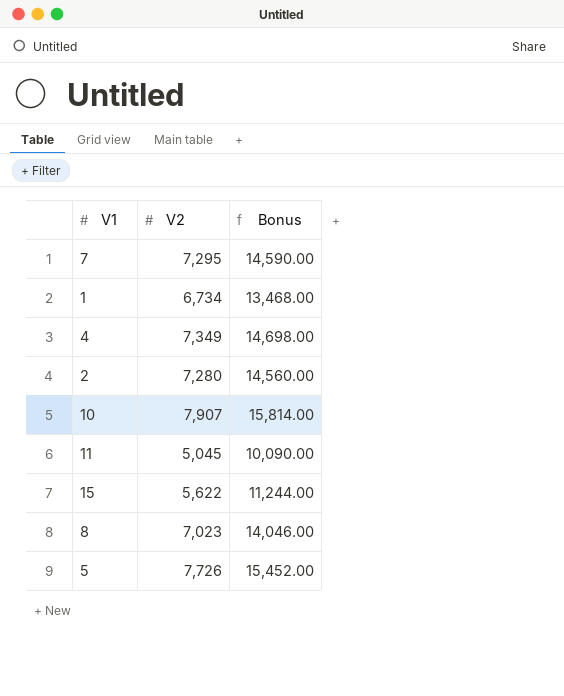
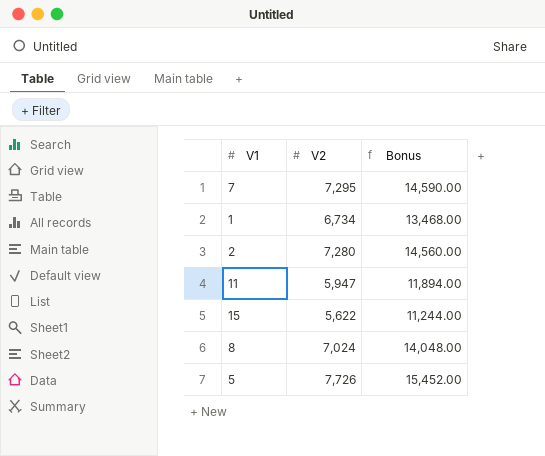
row 4: 7,349 | 14,698.00 -> none
row 10: 7,907 | 15,814.00 -> none
11 | V2: 5,045 -> 5,947
11 | Bonus: 10,090.00 -> 11,894.00
8 | V2: 7,023 -> 7,024
8 | Bonus: 14,046.00 -> 14,048.00

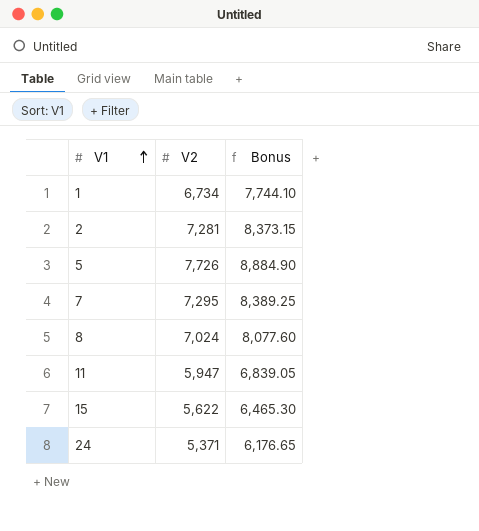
row order: none -> V1 ascending
column Bonus | formula: [V2] * 2 -> [V2] * 1.15
2 | V2: 7,280 -> 7,281
row 24: none -> 5,371 | 6,176.65

